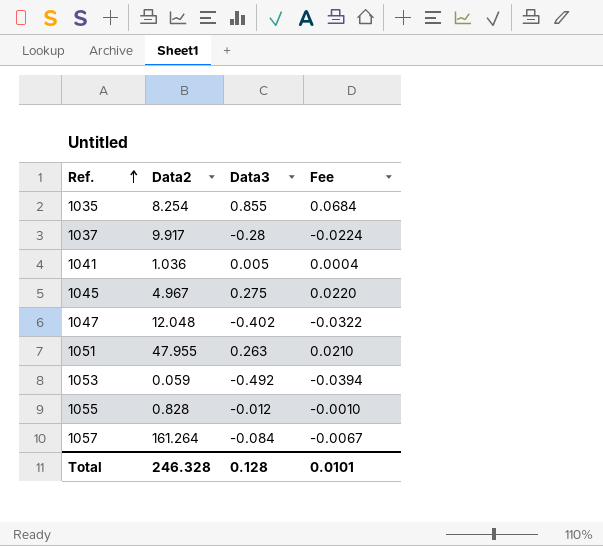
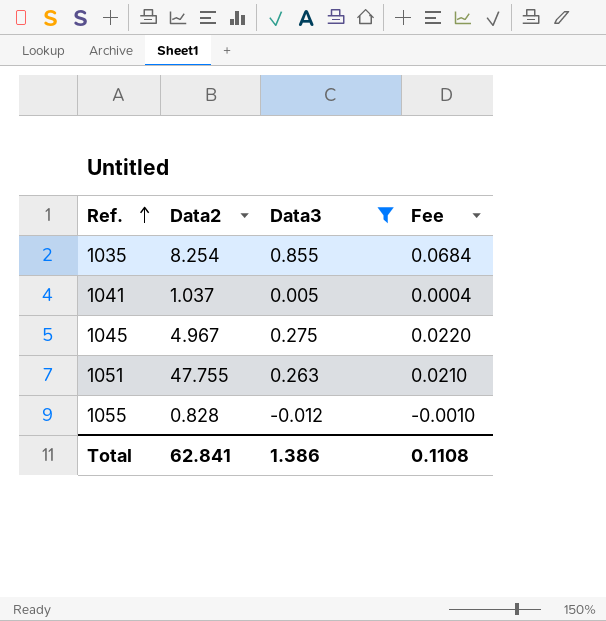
filter: none -> Data3 >= -0.012
1041 | Data2: 1.036 -> 1.037
1051 | Data2: 47.955 -> 47.755
Total | Data2: 246.328 -> 62.841
Total | Data3: 0.128 -> 1.386
Total | Fee: 0.0101 -> 0.1108

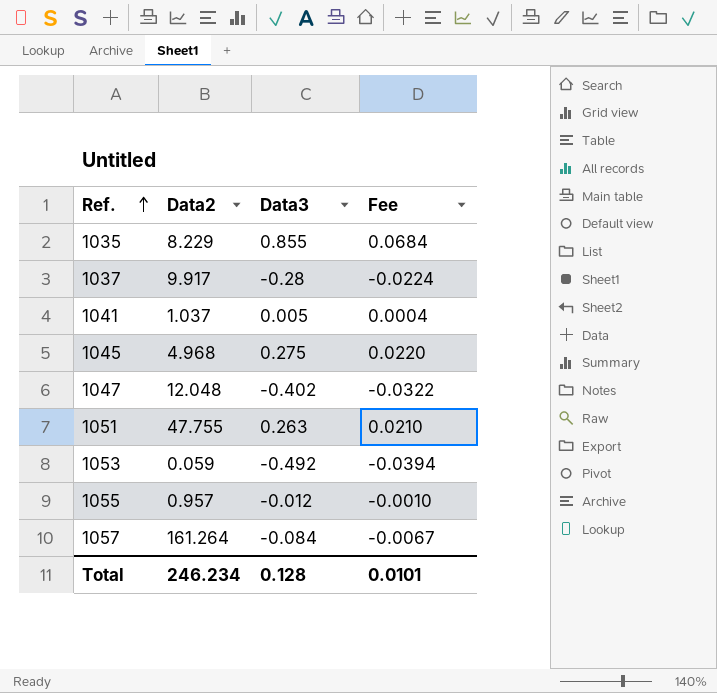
filter: Data3 >= -0.012 -> none
1035 | Data2: 8.254 -> 8.229
1045 | Data2: 4.967 -> 4.968
1055 | Data2: 0.828 -> 0.957
Total | Data2: 62.841 -> 246.234
Total | Data3: 1.386 -> 0.128
Total | Fee: 0.1108 -> 0.0101

